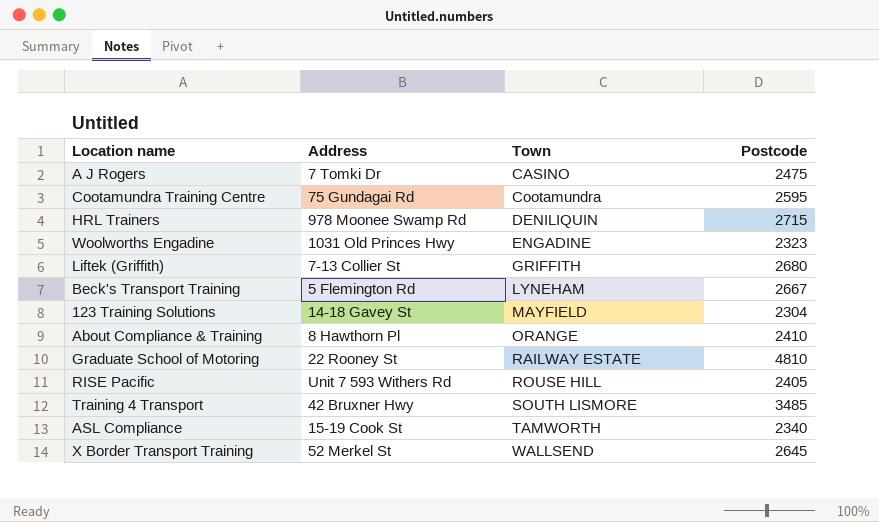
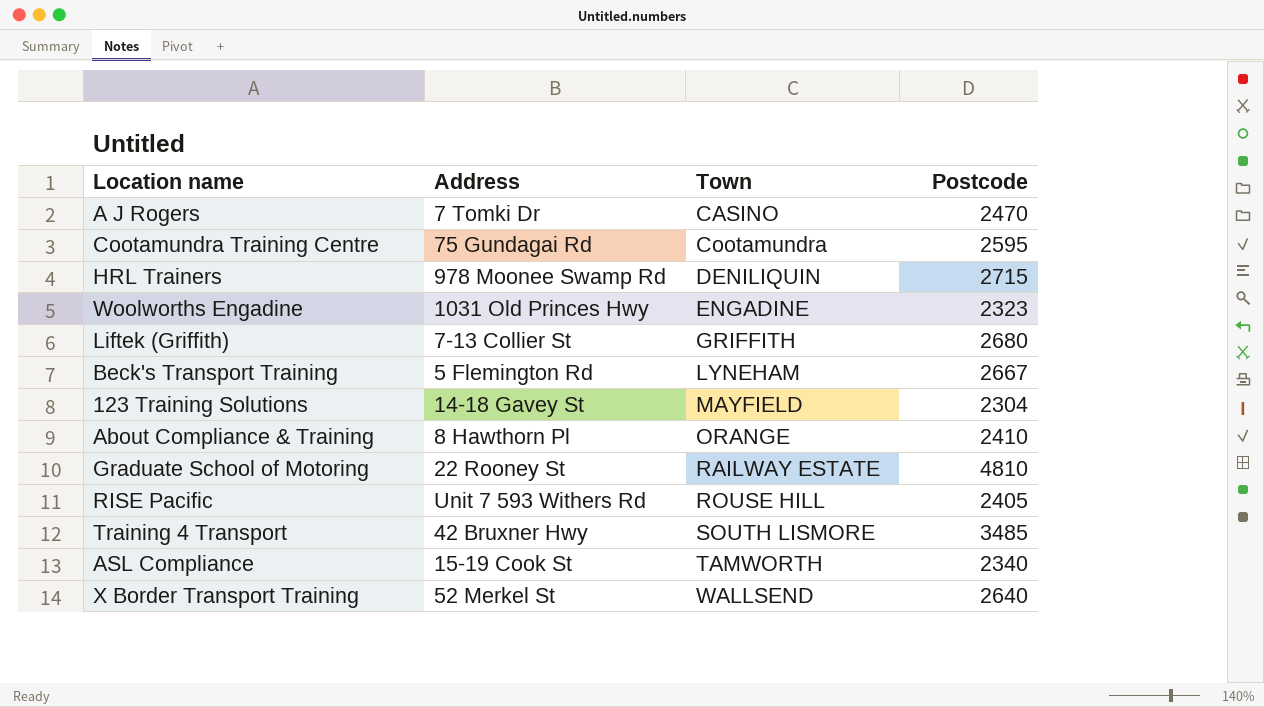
A J Rogers | Postcode: 2475 -> 2470
X Border Transport Training | Postcode: 2645 -> 2640

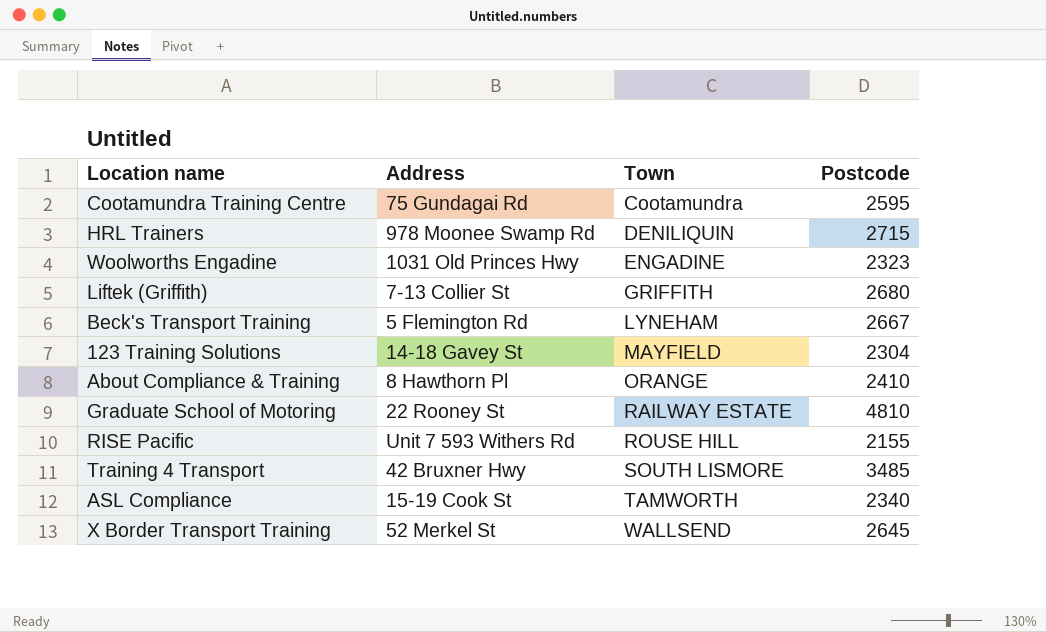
row A J Rogers: 7 Tomki Dr | CASINO | 2470 -> none
RISE Pacific | Postcode: 2405 -> 2155
X Border Transport Training | Postcode: 2640 -> 2645

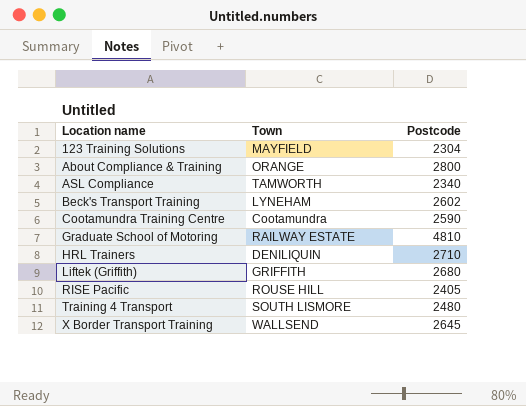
row order: Town ascending -> Location name ascending
column Address | position: 2 -> none
row Woolworths Engadine: 1031 Old Princes Hwy | ENGADINE | 2323 -> none
About Compliance & Training | Postcode: 2410 -> 2800
Beck's Transport Training | Postcode: 2667 -> 2602
Cootamundra Training Centre | Postcode: 2595 -> 2590
HRL Trainers | Postcode: 2715 -> 2710
RISE Pacific | Postcode: 2155 -> 2405
Training 4 Transport | Postcode: 3485 -> 2480

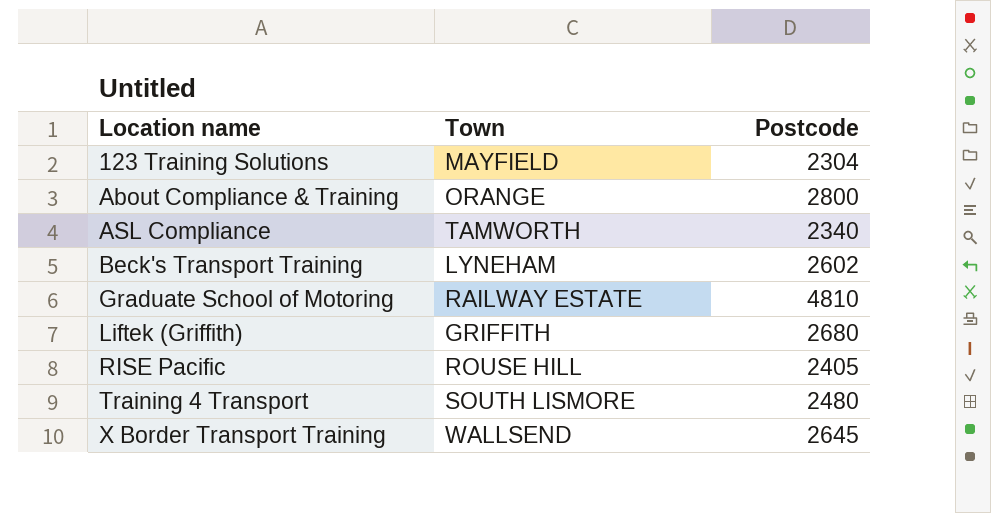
row Cootamundra Training Centre: Cootamundra | 2590 -> none
row HRL Trainers: DENILIQUIN | 2710 -> none

